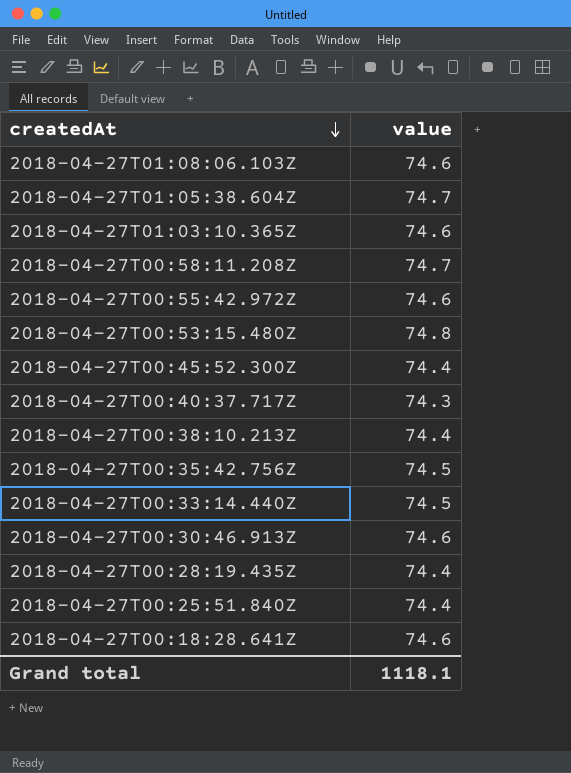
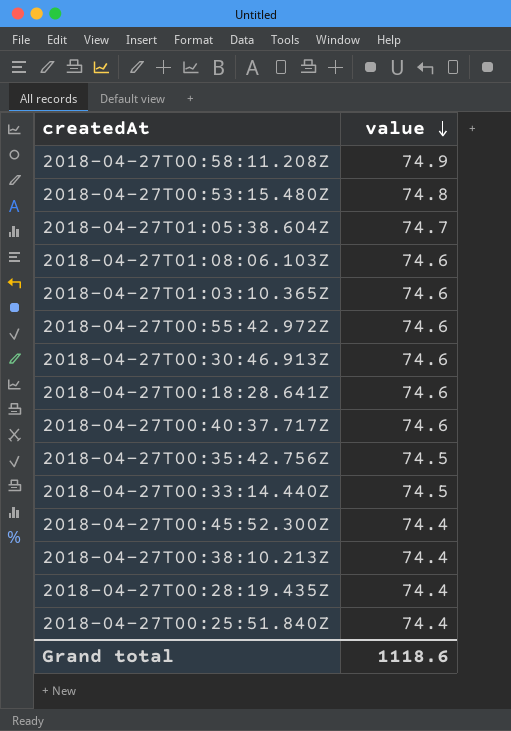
row order: createdAt descending -> value descending
2018-04-27T00:58:11.208Z | value: 74.7 -> 74.9
2018-04-27T00:40:37.717Z | value: 74.3 -> 74.6
Grand total | value: 1118.1 -> 1118.6

